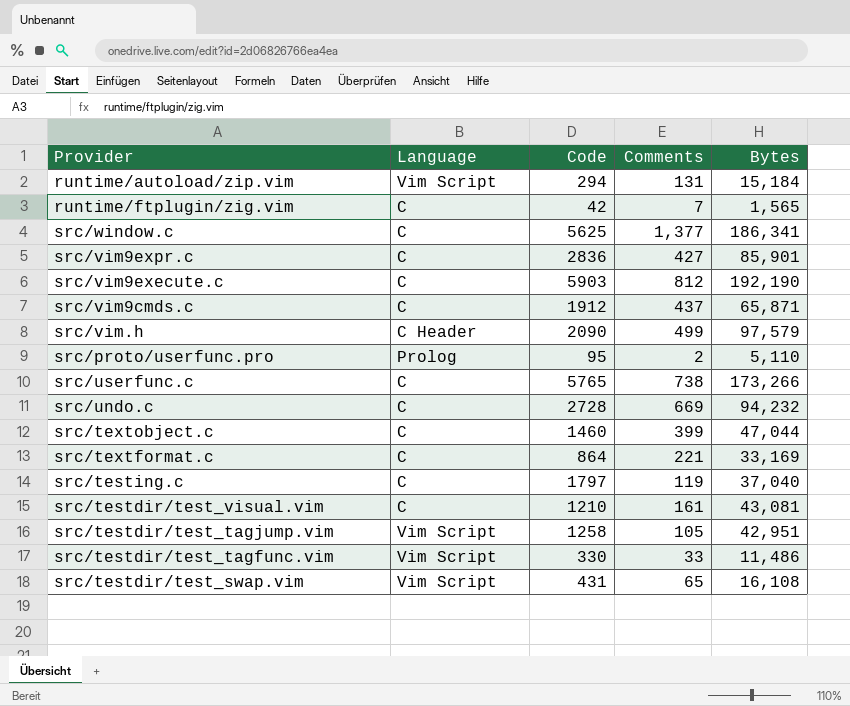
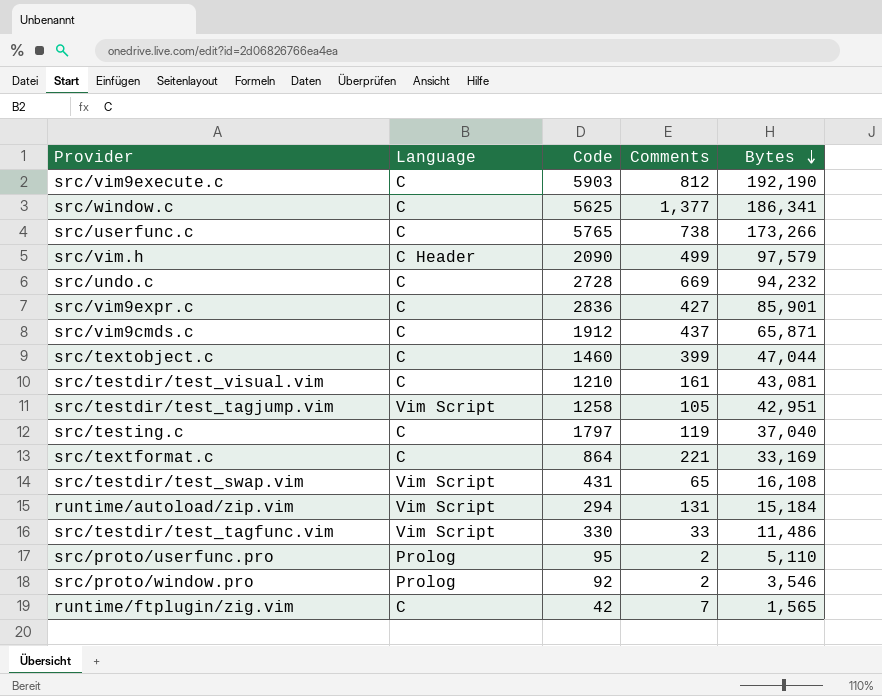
row order: none -> Bytes descending
row src/proto/window.pro: none -> Prolog | 92 | 2 | 3,546

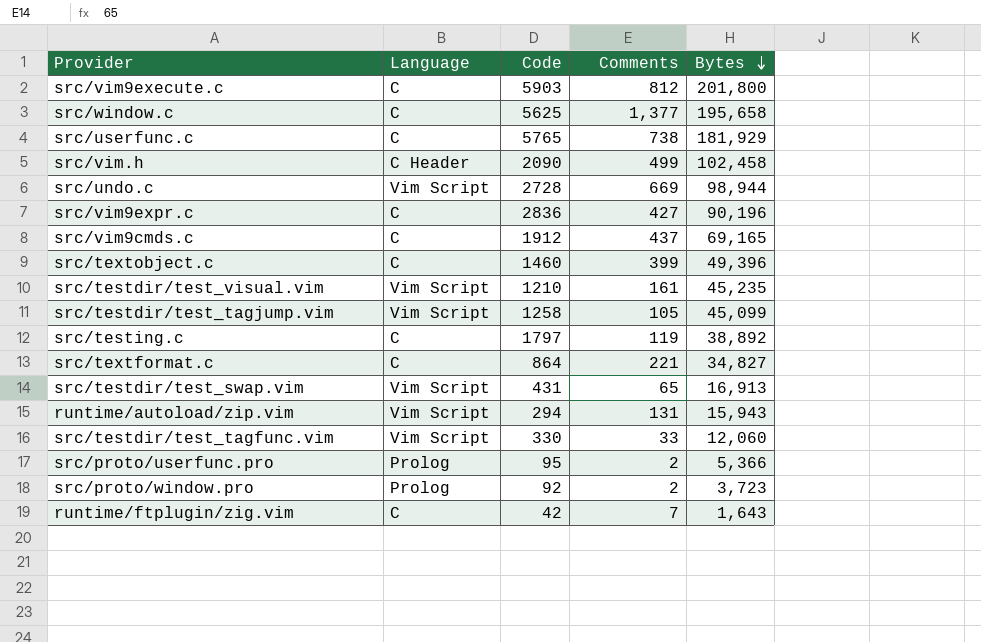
src/vim9execute.c | Bytes: 192,190 -> 201,800
src/window.c | Bytes: 186,341 -> 195,658
src/userfunc.c | Bytes: 173,266 -> 181,929
src/vim.h | Bytes: 97,579 -> 102,458
src/undo.c | Language: C -> Vim Script
src/undo.c | Bytes: 94,232 -> 98,944
src/vim9expr.c | Bytes: 85,901 -> 90,196
src/vim9cmds.c | Bytes: 65,871 -> 69,165
src/textobject.c | Bytes: 47,044 -> 49,396
src/testdir/test_visual.vim | Language: C -> Vim Script
src/testdir/test_visual.vim | Bytes: 43,081 -> 45,235
src/testdir/test_tagjump.vim | Bytes: 42,951 -> 45,099
src/testing.c | Bytes: 37,040 -> 38,892
src/textformat.c | Bytes: 33,169 -> 34,827
src/testdir/test_swap.vim | Bytes: 16,108 -> 16,913
runtime/autoload/zip.vim | Bytes: 15,184 -> 15,943
src/testdir/test_tagfunc.vim | Bytes: 11,486 -> 12,060
src/proto/userfunc.pro | Bytes: 5,110 -> 5,366
src/proto/window.pro | Bytes: 3,546 -> 3,723
runtime/ftplugin/zig.vim | Bytes: 1,565 -> 1,643

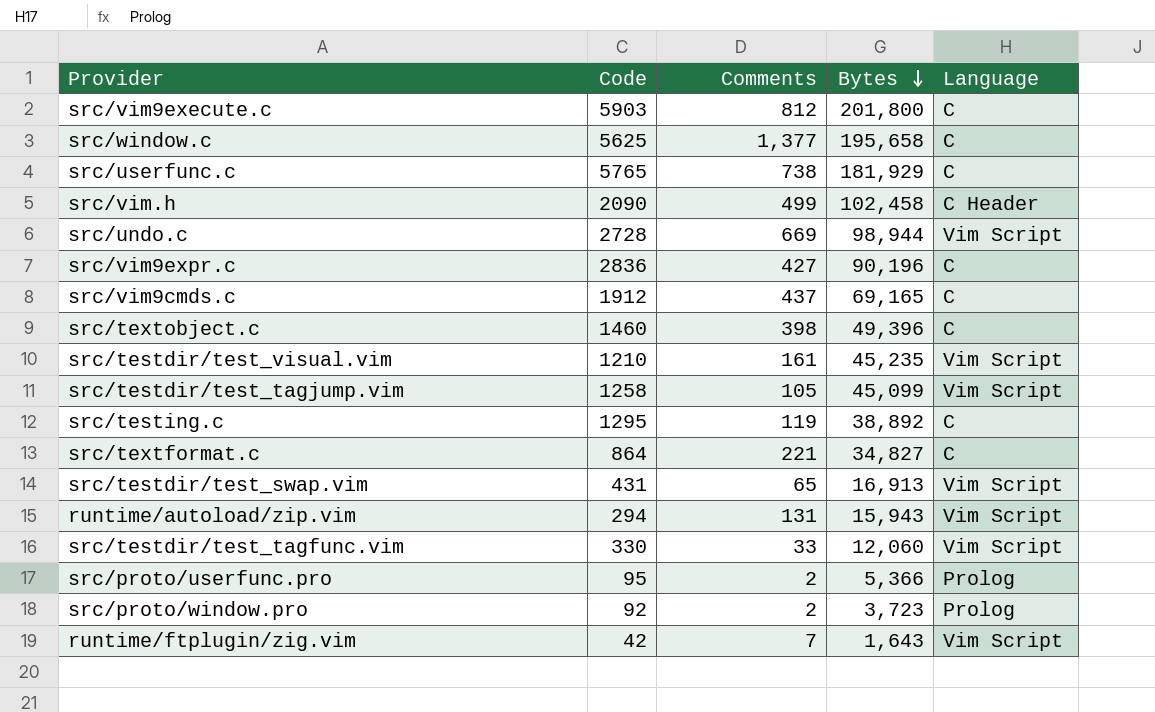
column Language | position: 2 -> 5
src/textobject.c | Comments: 399 -> 398
src/testing.c | Code: 1797 -> 1295
runtime/ftplugin/zig.vim | Language: C -> Vim Script

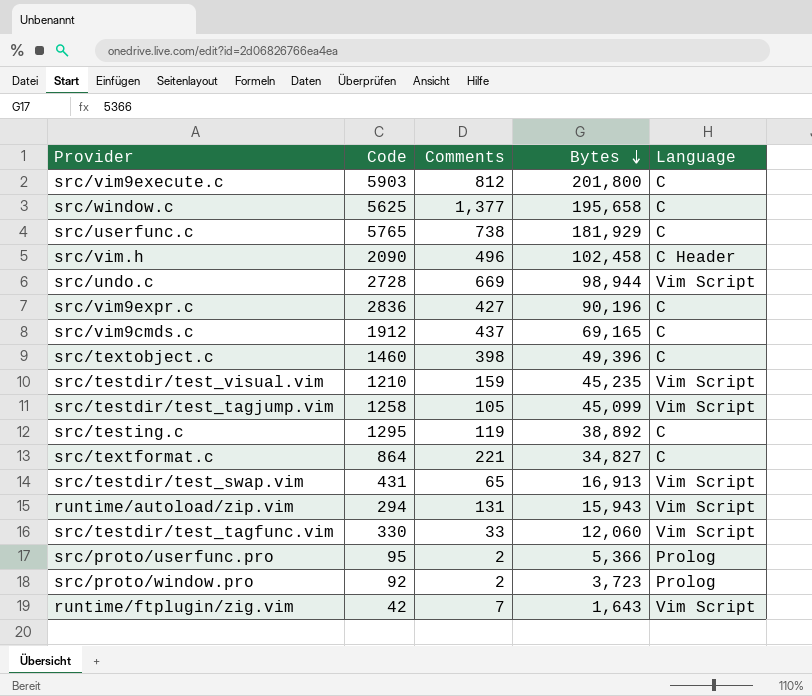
src/vim.h | Comments: 499 -> 496
src/testdir/test_visual.vim | Comments: 161 -> 159

